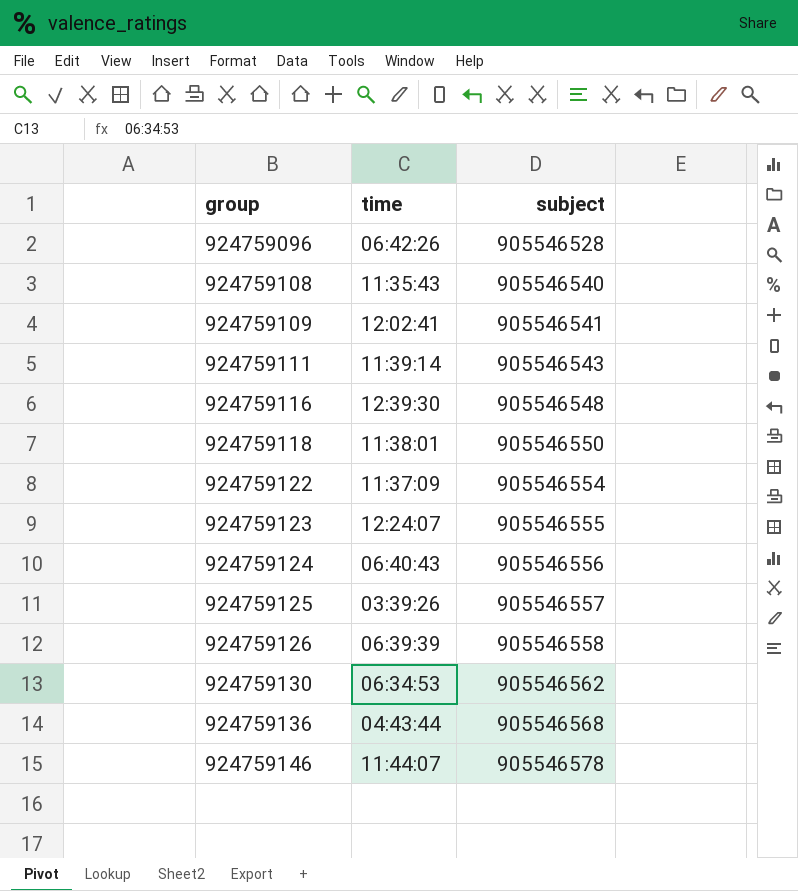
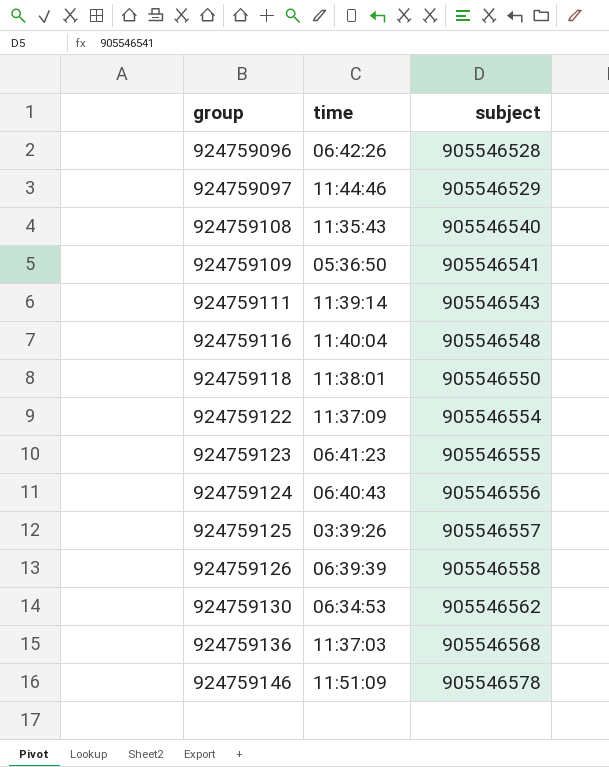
row 924759097: none -> 11:44:46 | 905546529
924759109 | time: 12:02:41 -> 05:36:50
924759116 | time: 12:39:30 -> 11:40:04
924759123 | time: 12:24:07 -> 06:41:23
924759136 | time: 04:43:44 -> 11:37:03
924759146 | time: 11:44:07 -> 11:51:09

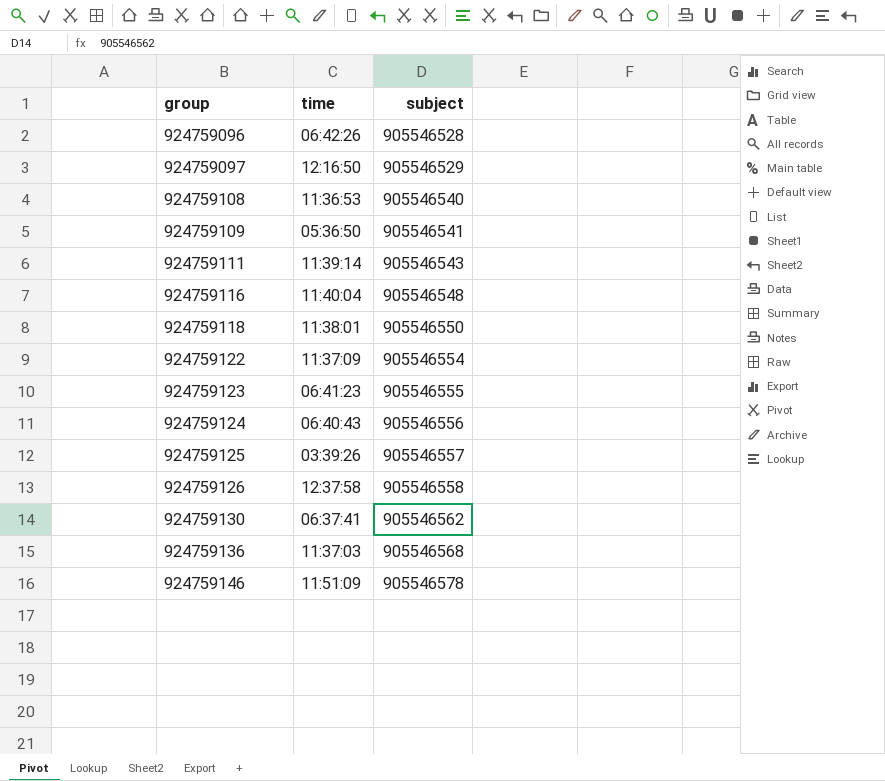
924759097 | time: 11:44:46 -> 12:16:50
924759108 | time: 11:35:43 -> 11:36:53
924759126 | time: 06:39:39 -> 12:37:58
924759130 | time: 06:34:53 -> 06:37:41

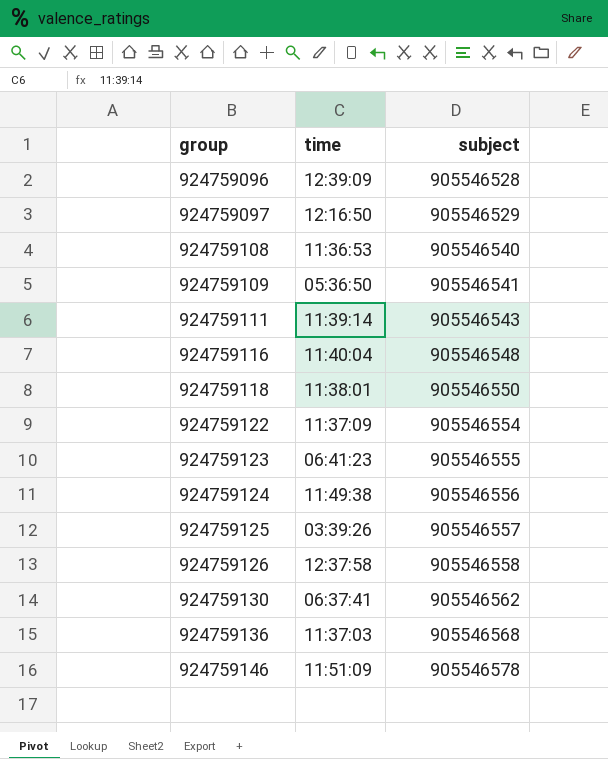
924759096 | time: 06:42:26 -> 12:39:09
924759124 | time: 06:40:43 -> 11:49:38

